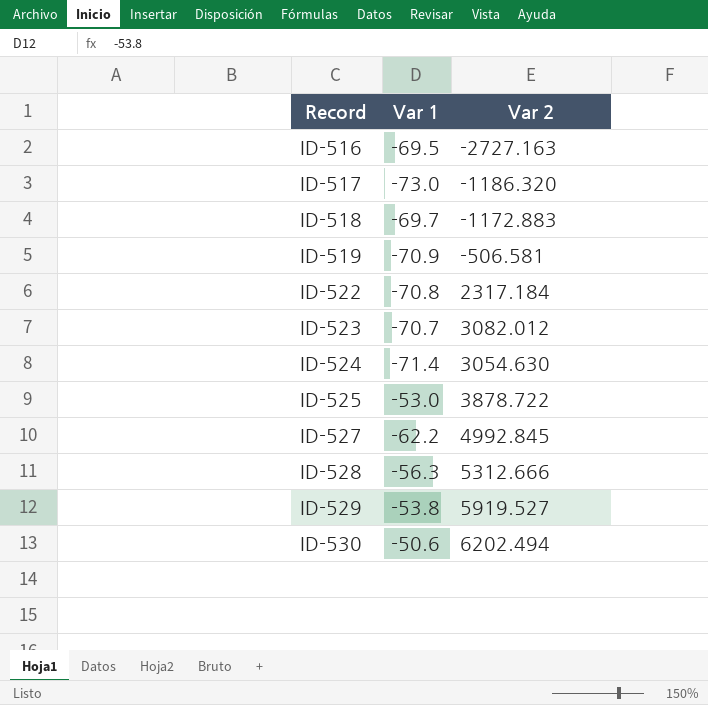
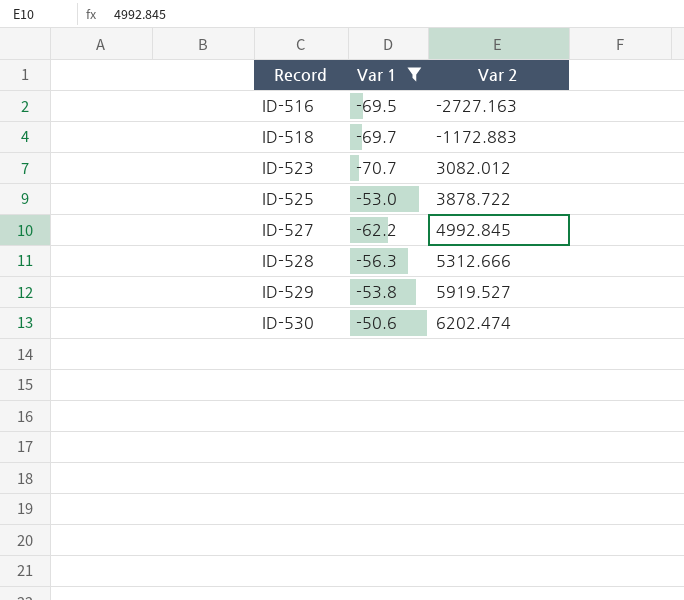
filter: none -> Var 1 >= -70.7
ID-530 | Var 2: 6202.494 -> 6202.474

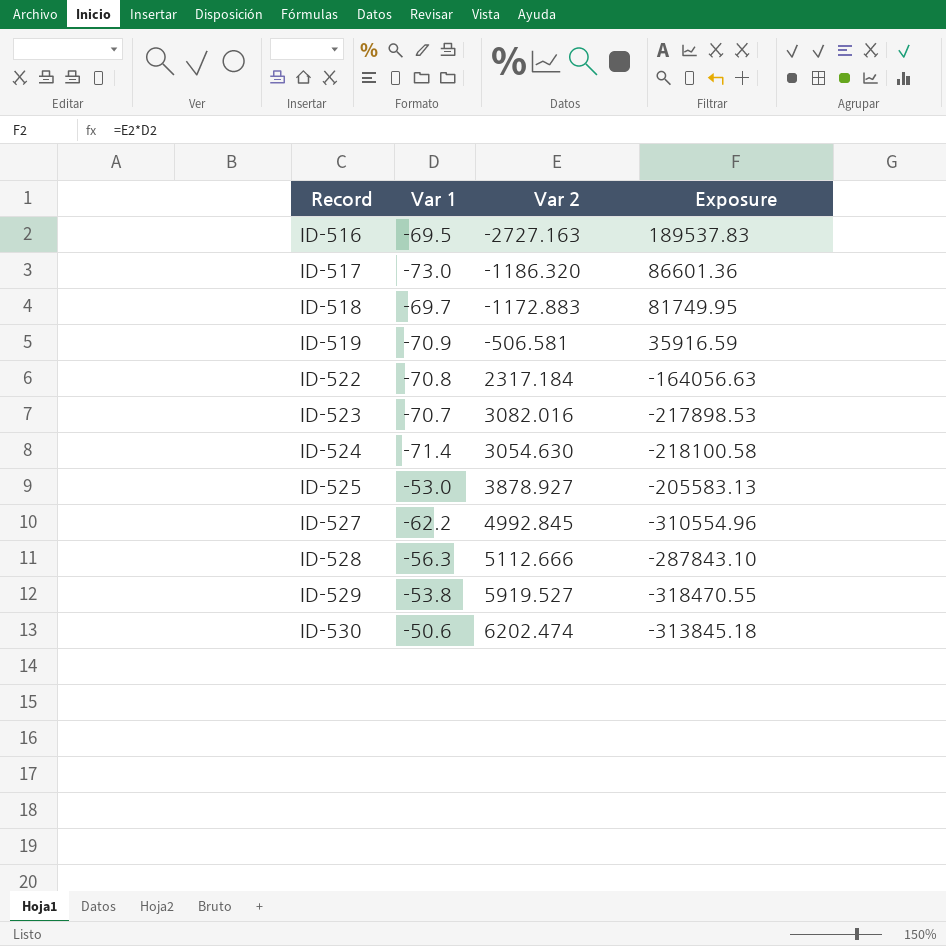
filter: Var 1 >= -70.7 -> none
column Exposure | formula: none -> [Var 1] * [Var 2]
ID-523 | Var 2: 3082.012 -> 3082.016
ID-525 | Var 2: 3878.722 -> 3878.927
ID-528 | Var 2: 5312.666 -> 5112.666

